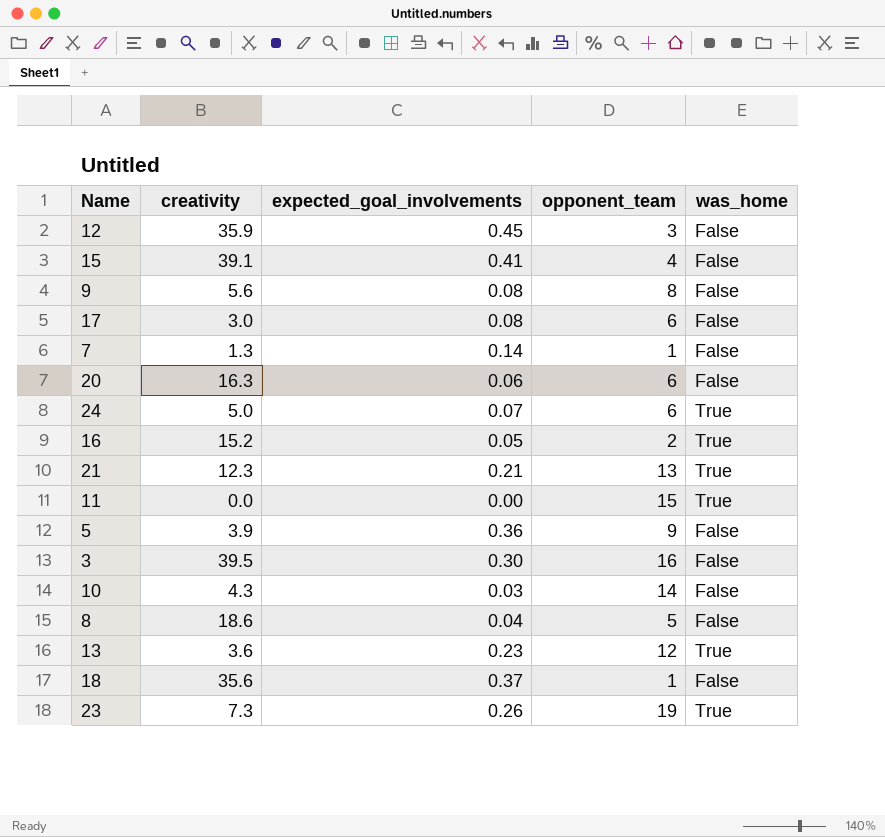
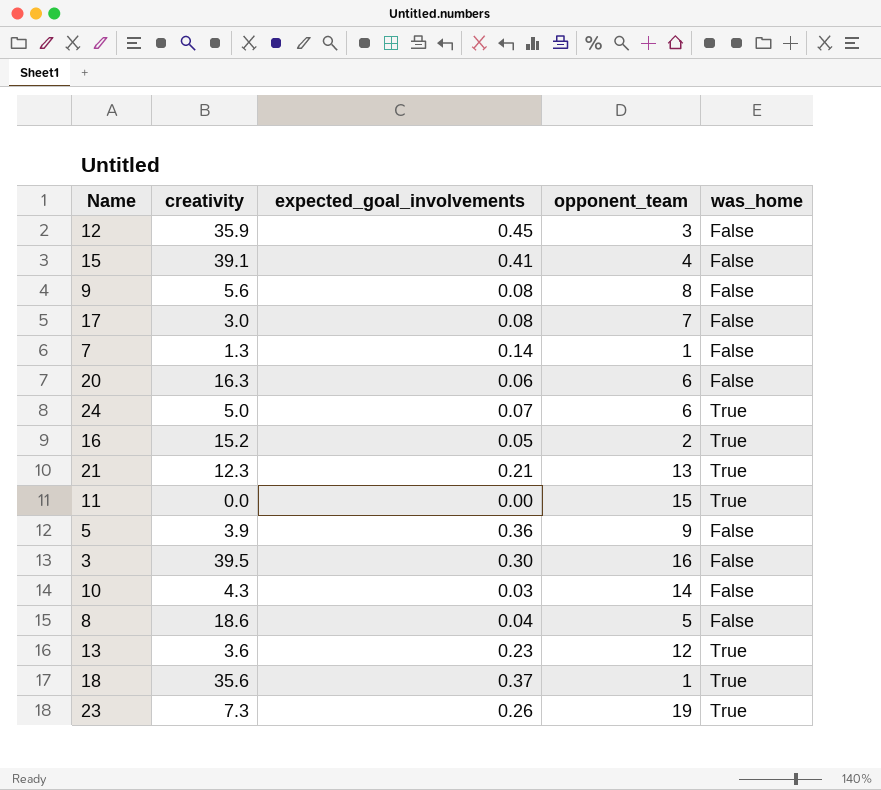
17 | opponent_team: 6 -> 7
18 | was_home: False -> True

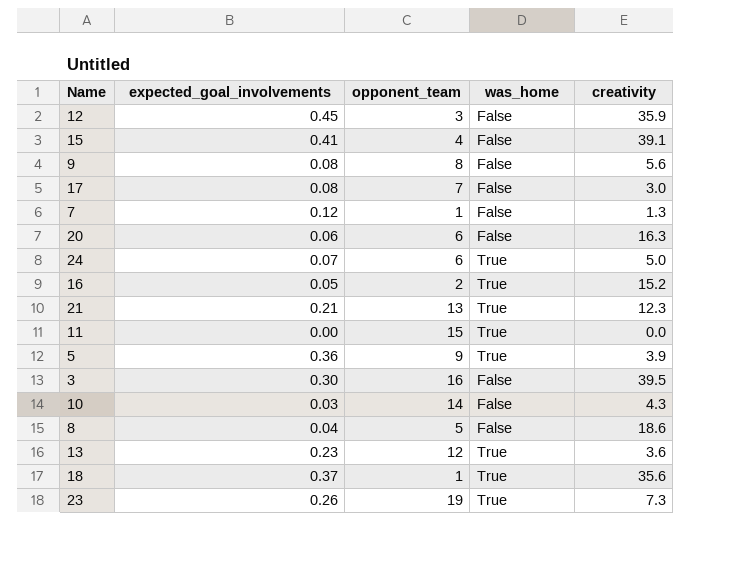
column creativity | position: 2 -> 5
7 | expected_goal_involvements: 0.14 -> 0.12
5 | was_home: False -> True

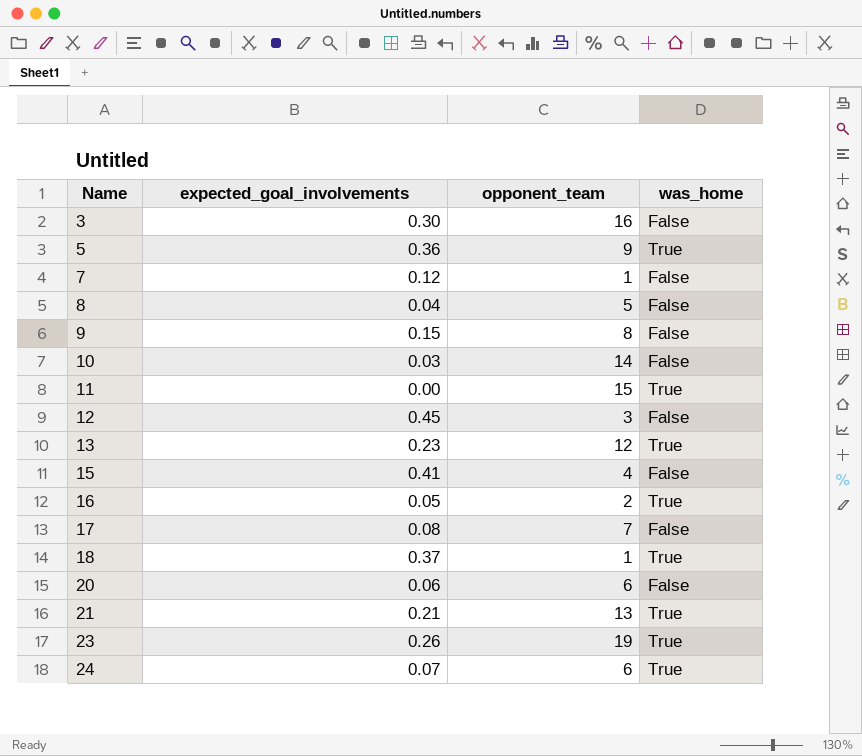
row order: none -> Name ascending
column creativity | position: 5 -> none
9 | expected_goal_involvements: 0.08 -> 0.15

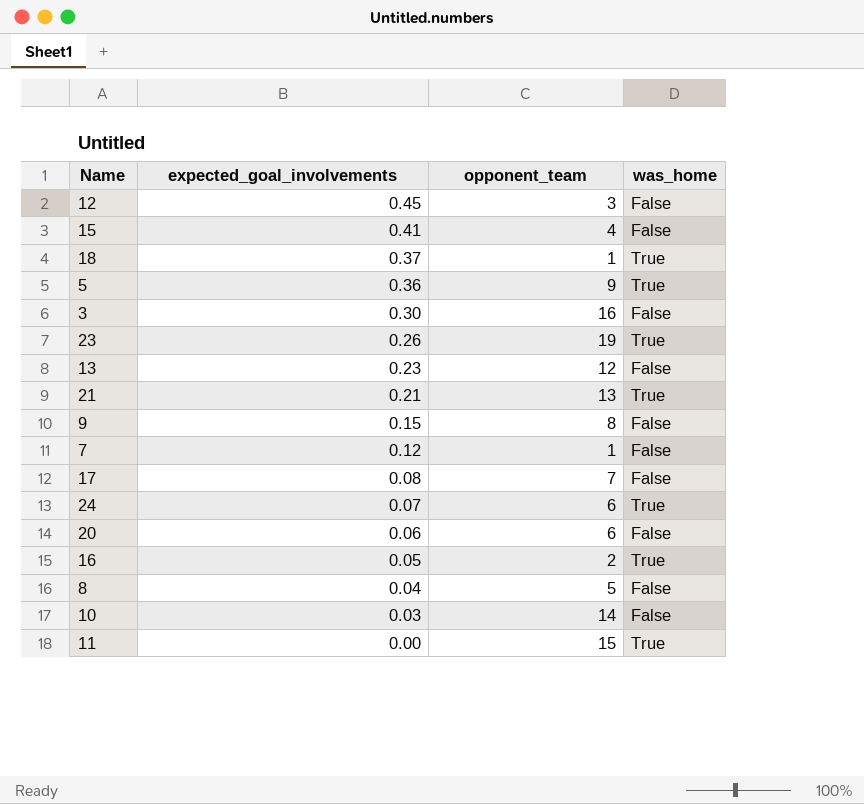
row order: Name ascending -> expected_goal_involvements descending
13 | was_home: True -> False

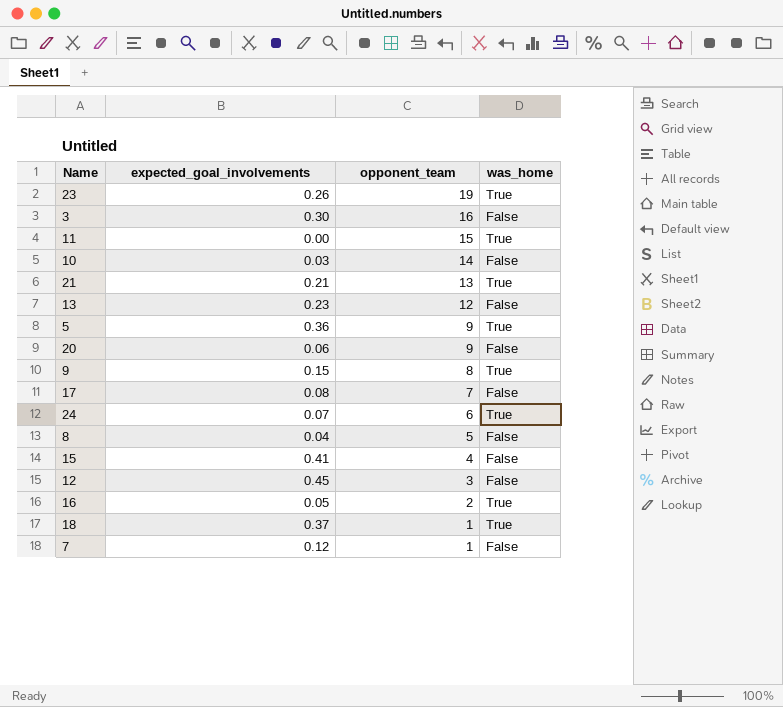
row order: expected_goal_involvements descending -> opponent_team descending
20 | opponent_team: 6 -> 9
9 | was_home: False -> True

